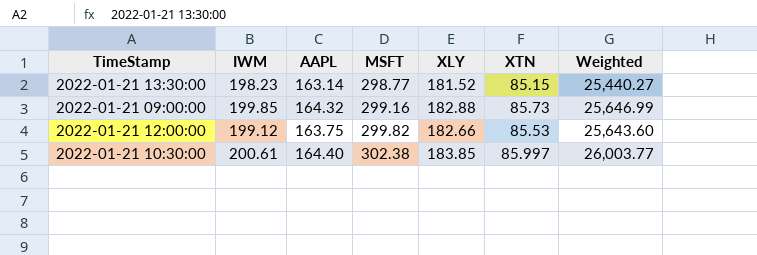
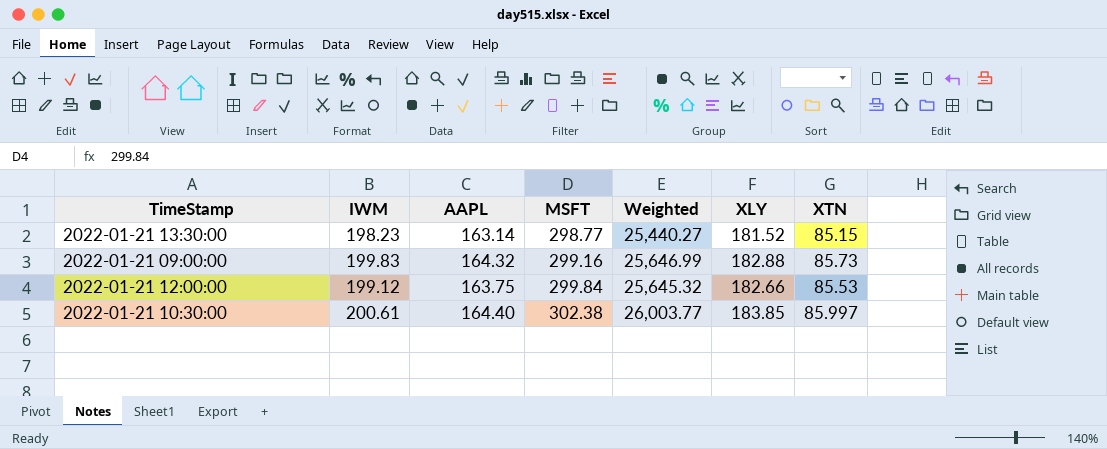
column Weighted | position: 7 -> 5
2022-01-21 09:00:00 | IWM: 199.85 -> 199.83
2022-01-21 12:00:00 | MSFT: 299.82 -> 299.84
2022-01-21 12:00:00 | Weighted: 25,643.60 -> 25,645.32

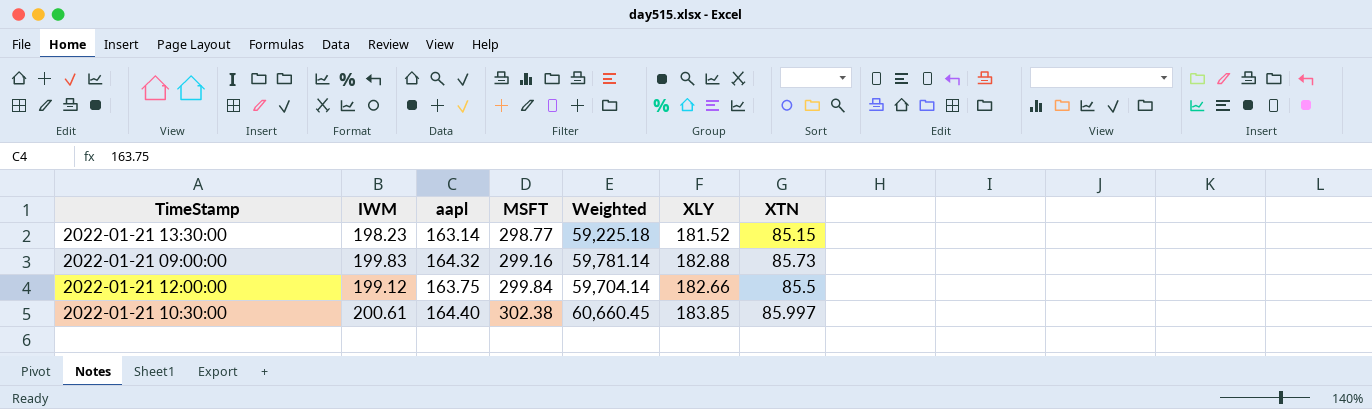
column name: AAPL -> aapl
column Weighted | formula: [MSFT] * [XTN] -> [IWM] * [MSFT]
2022-01-21 12:00:00 | XTN: 85.53 -> 85.5

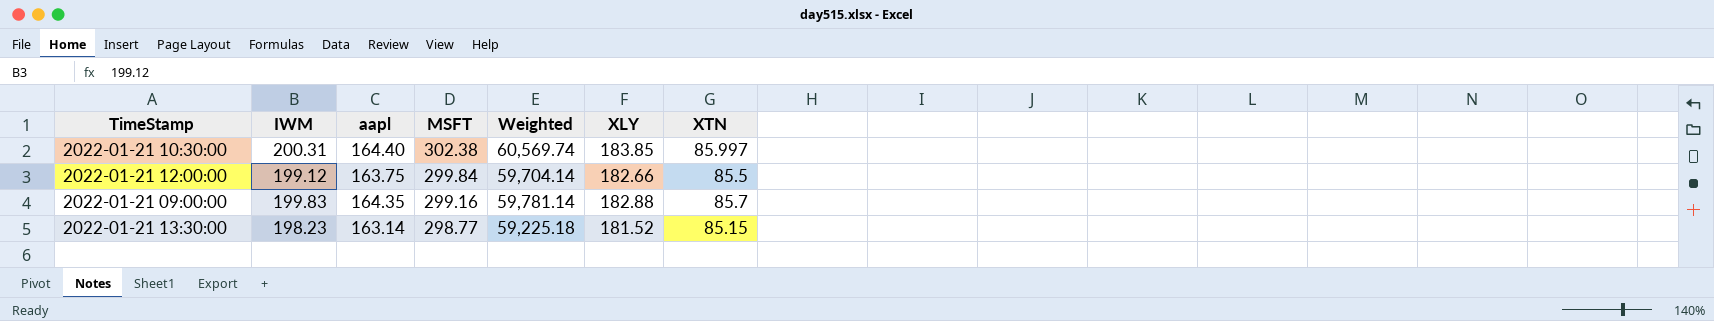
row order: MSFT ascending -> MSFT descending
2022-01-21 10:30:00 | IWM: 200.61 -> 200.31
2022-01-21 10:30:00 | Weighted: 60,660.45 -> 60,569.74
2022-01-21 09:00:00 | aapl: 164.32 -> 164.35
2022-01-21 09:00:00 | XTN: 85.73 -> 85.7

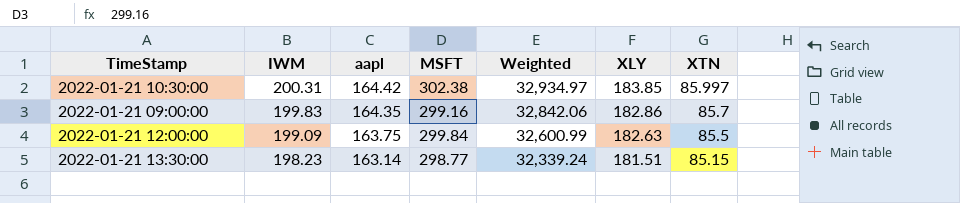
row order: MSFT descending -> IWM descending
column Weighted | formula: [IWM] * [MSFT] -> [IWM] * [aapl]
2022-01-21 10:30:00 | aapl: 164.40 -> 164.42
2022-01-21 09:00:00 | XLY: 182.88 -> 182.86
2022-01-21 12:00:00 | IWM: 199.12 -> 199.09
2022-01-21 12:00:00 | XLY: 182.66 -> 182.63
2022-01-21 13:30:00 | XLY: 181.52 -> 181.51

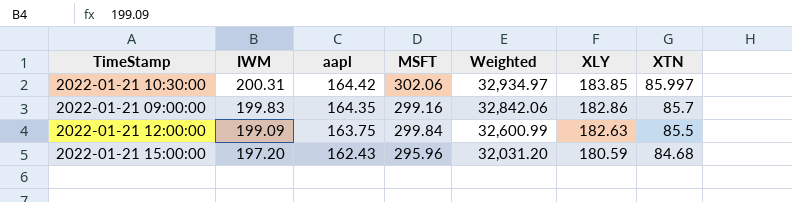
row 2022-01-21 13:30:00: 198.23 | 163.14 | 298.77 | 32,339.24 | 181.51 | 85.15 -> none
2022-01-21 10:30:00 | MSFT: 302.38 -> 302.06
row 2022-01-21 15:00:00: none -> 197.20 | 162.43 | 295.96 | 32,031.20 | 180.59 | 84.68

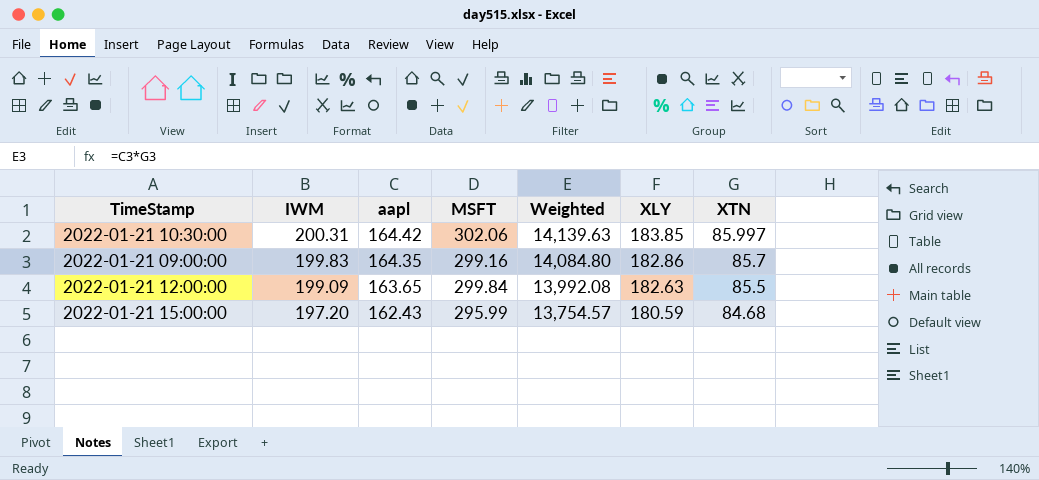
column Weighted | formula: [IWM] * [aapl] -> [aapl] * [XTN]
2022-01-21 12:00:00 | aapl: 163.75 -> 163.65
2022-01-21 15:00:00 | MSFT: 295.96 -> 295.99

